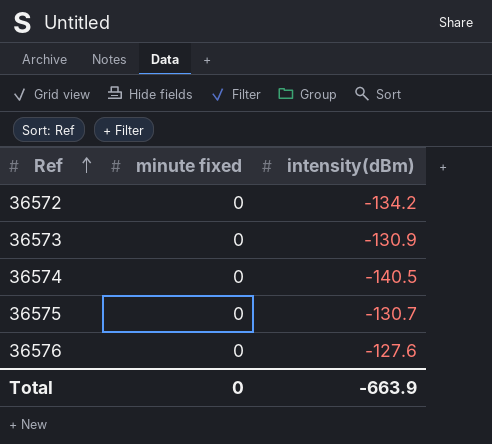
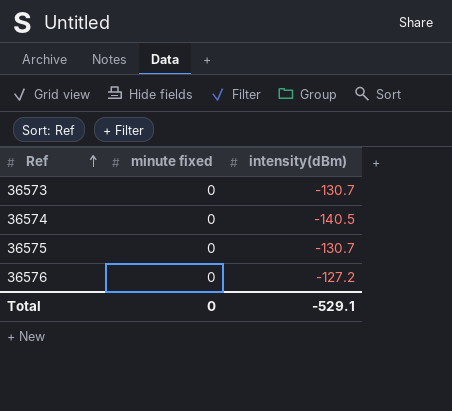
row 36572: 0 | -134.2 -> none
36573 | intensity(dBm): -130.9 -> -130.7
36576 | intensity(dBm): -127.6 -> -127.2
Total | intensity(dBm): -663.9 -> -529.1

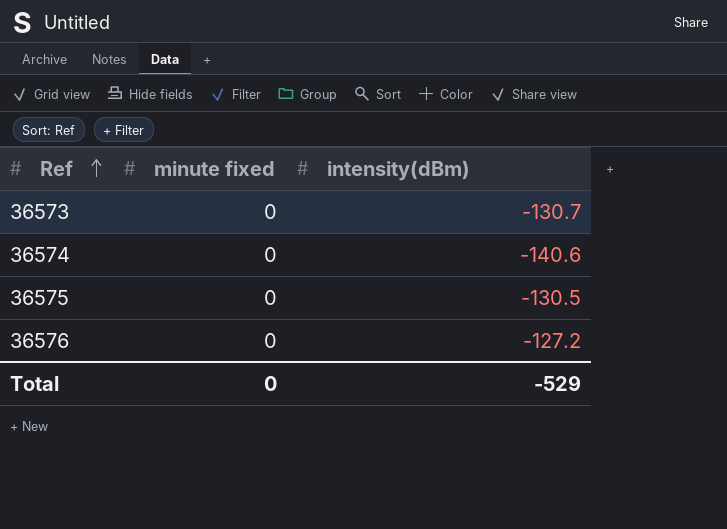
36574 | intensity(dBm): -140.5 -> -140.6
36575 | intensity(dBm): -130.7 -> -130.5
Total | intensity(dBm): -529.1 -> -529

